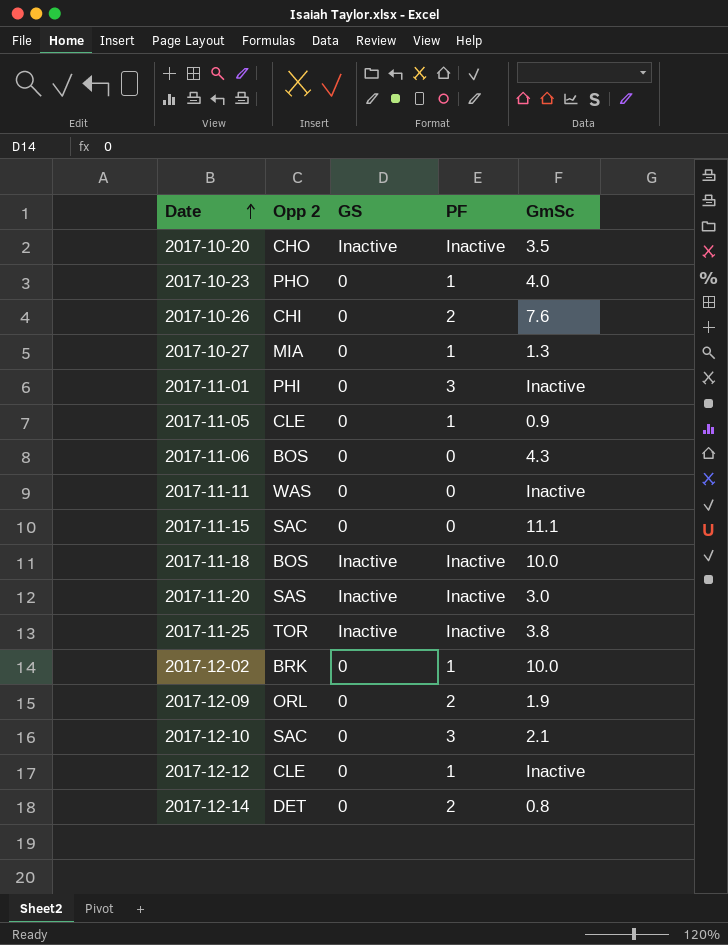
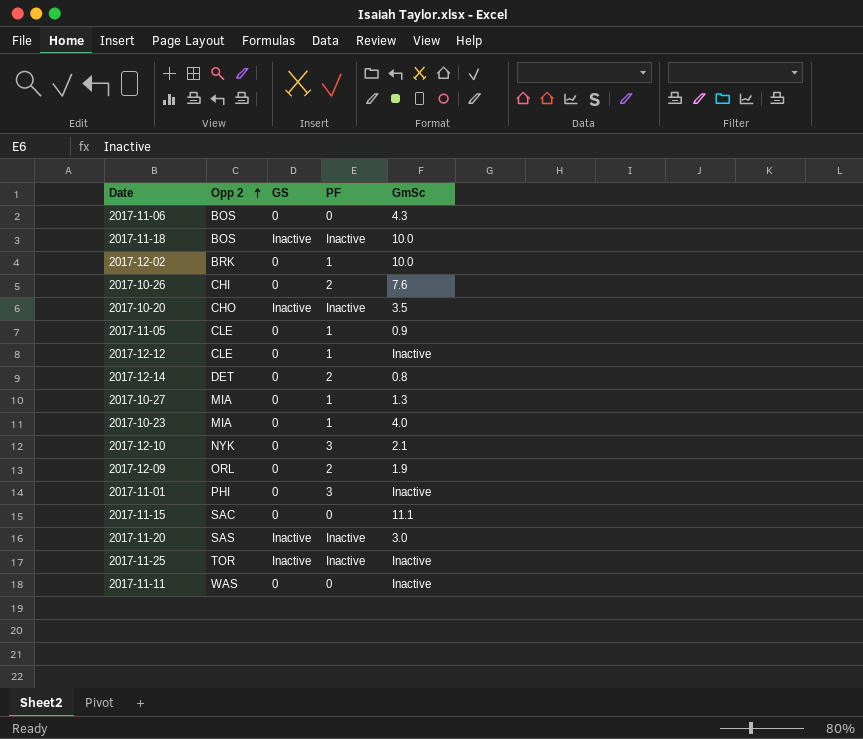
row order: Date ascending -> Opp 2 ascending
2017-10-23 | Opp 2: PHO -> MIA
2017-12-10 | Opp 2: SAC -> NYK
2017-11-25 | GmSc: 3.8 -> Inactive

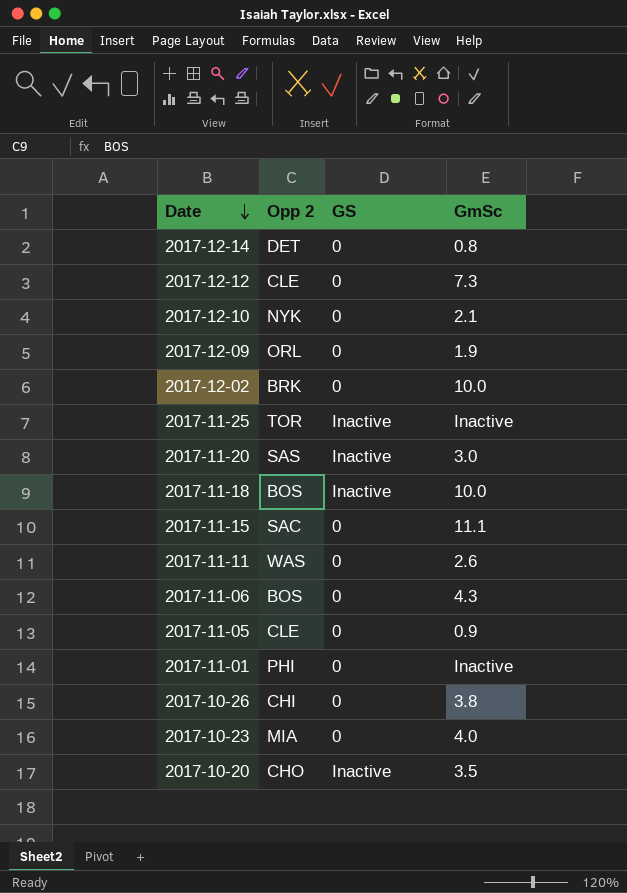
row order: Opp 2 ascending -> Date descending
column PF | position: 4 -> none
row 2017-10-27: MIA | 0 | 1 | 1.3 -> none
2017-12-12 | GmSc: Inactive -> 7.3
2017-11-11 | GmSc: Inactive -> 2.6
2017-10-26 | GmSc: 7.6 -> 3.8

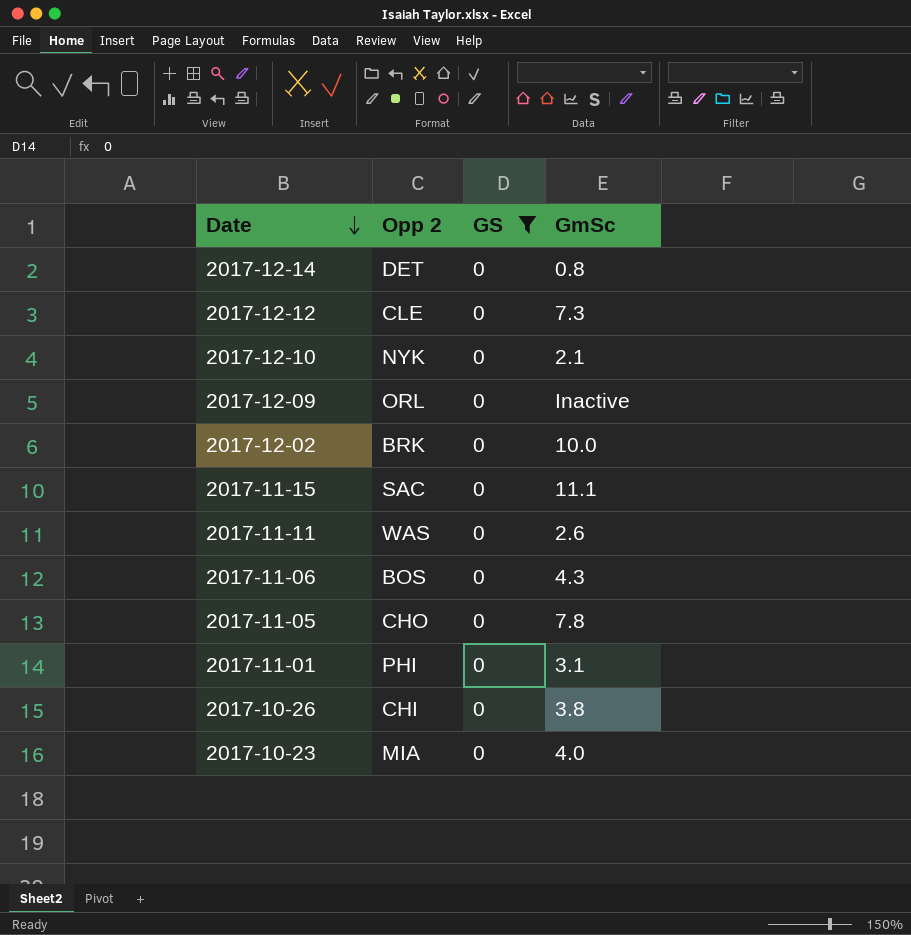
filter: none -> GS = 0
2017-12-09 | GmSc: 1.9 -> Inactive
2017-11-05 | Opp 2: CLE -> CHO
2017-11-05 | GmSc: 0.9 -> 7.8
2017-11-01 | GmSc: Inactive -> 3.1

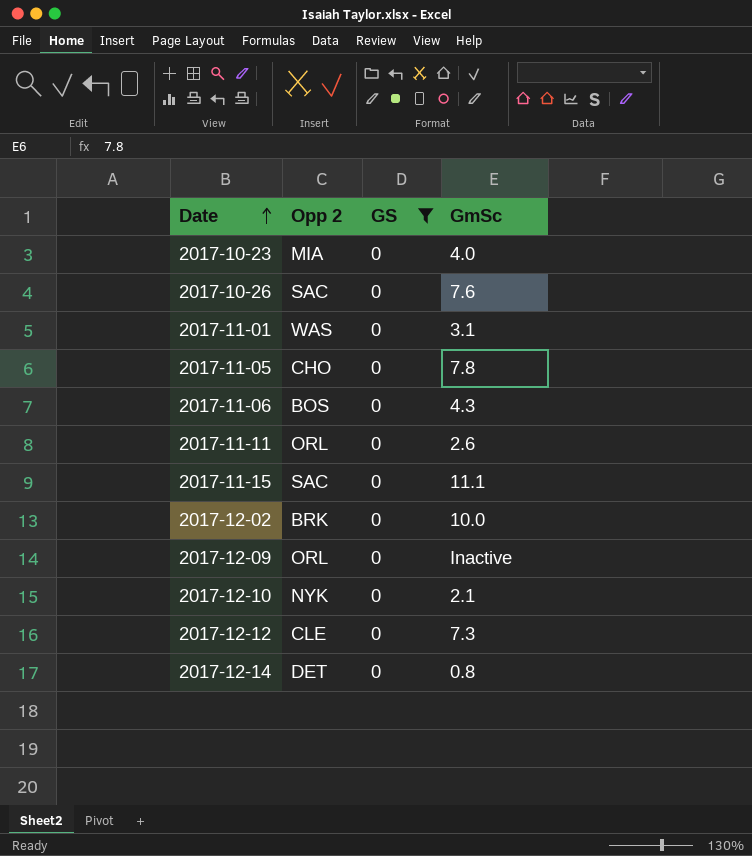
row order: Date descending -> Date ascending
2017-10-26 | Opp 2: CHI -> SAC
2017-10-26 | GmSc: 3.8 -> 7.6
2017-11-01 | Opp 2: PHI -> WAS
2017-11-11 | Opp 2: WAS -> ORL

